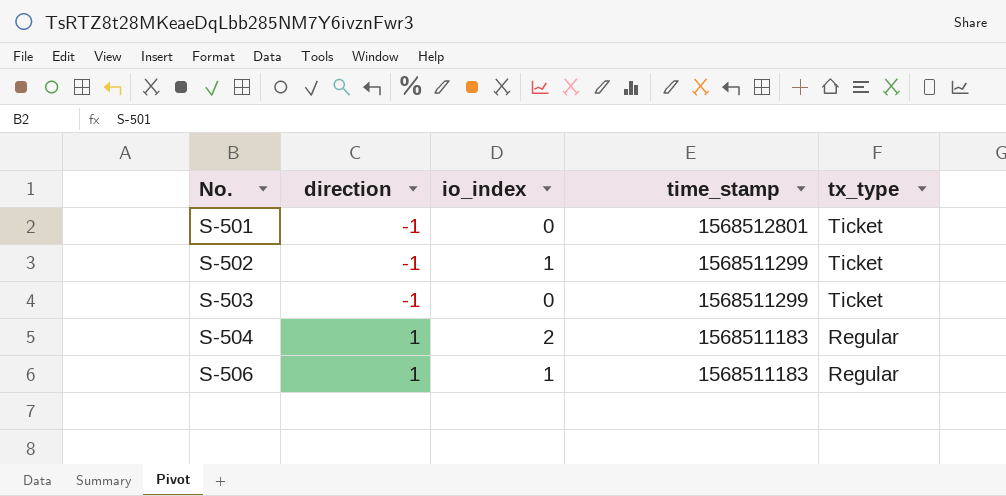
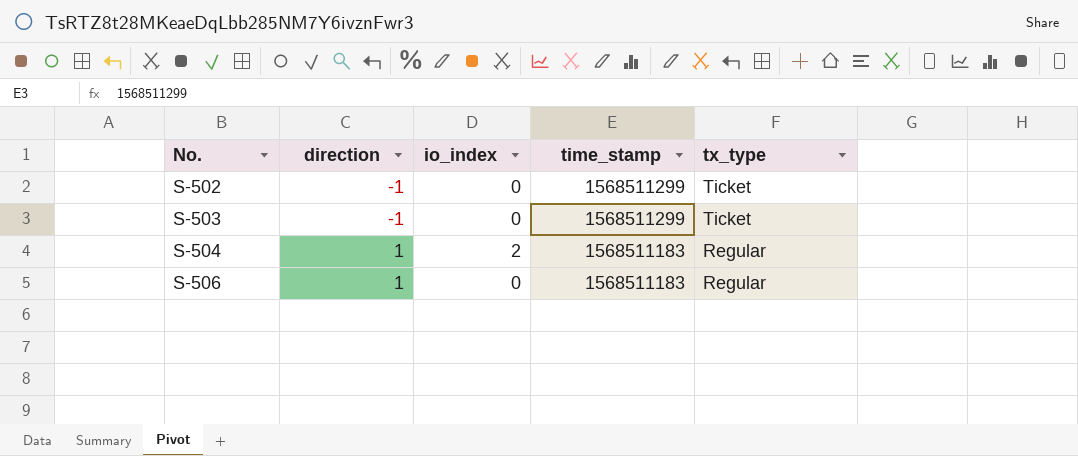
row S-501: -1 | 0 | 1568512801 | Ticket -> none
S-502 | io_index: 1 -> 0
S-506 | io_index: 1 -> 0

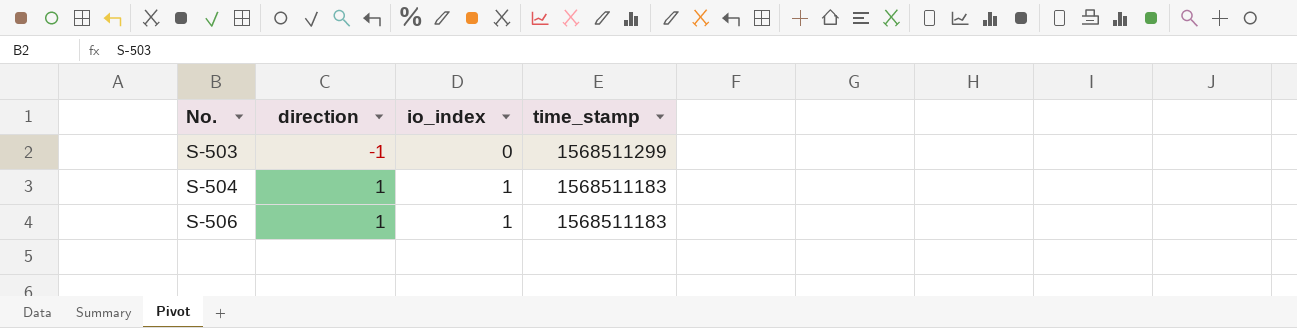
column tx_type | position: 5 -> none
row S-502: -1 | 0 | 1568511299 | Ticket -> none
S-504 | io_index: 2 -> 1
S-506 | io_index: 0 -> 1

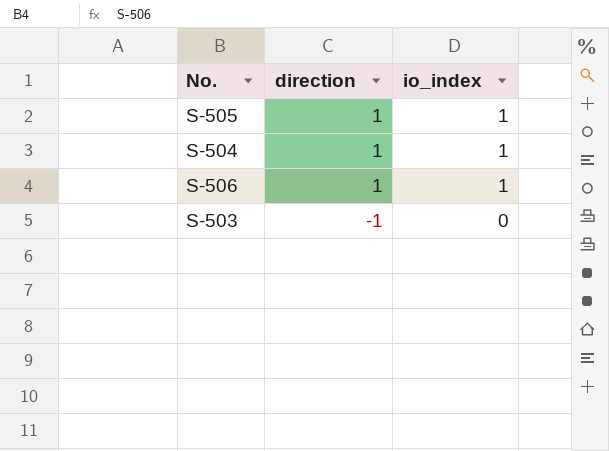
row order: No. ascending -> direction descending
column time_stamp | position: 4 -> none
row S-505: none -> 1 | 1

